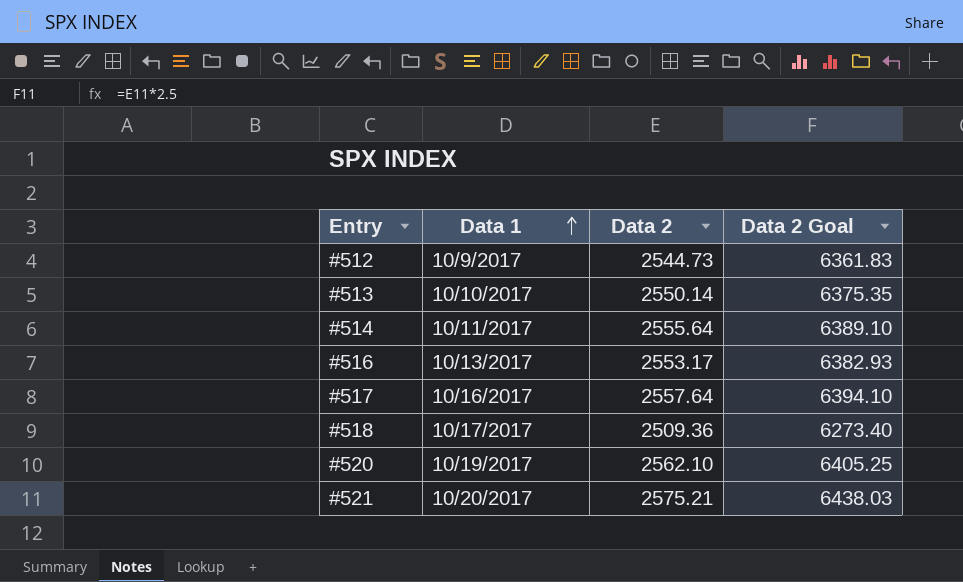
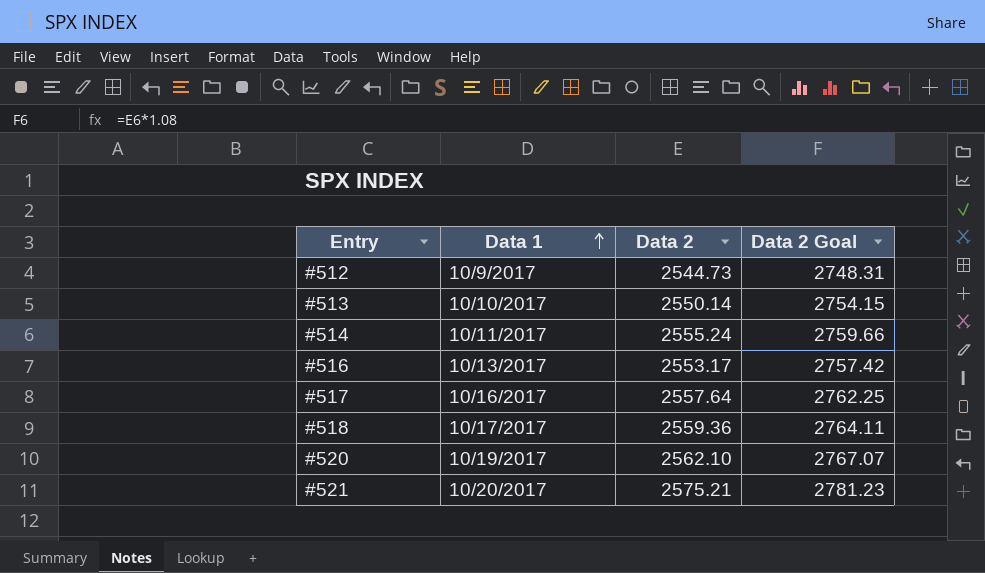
column Data 2 Goal | formula: [Data 2] * 2.5 -> [Data 2] * 1.08
#514 | Data 2: 2555.64 -> 2555.24
#518 | Data 2: 2509.36 -> 2559.36

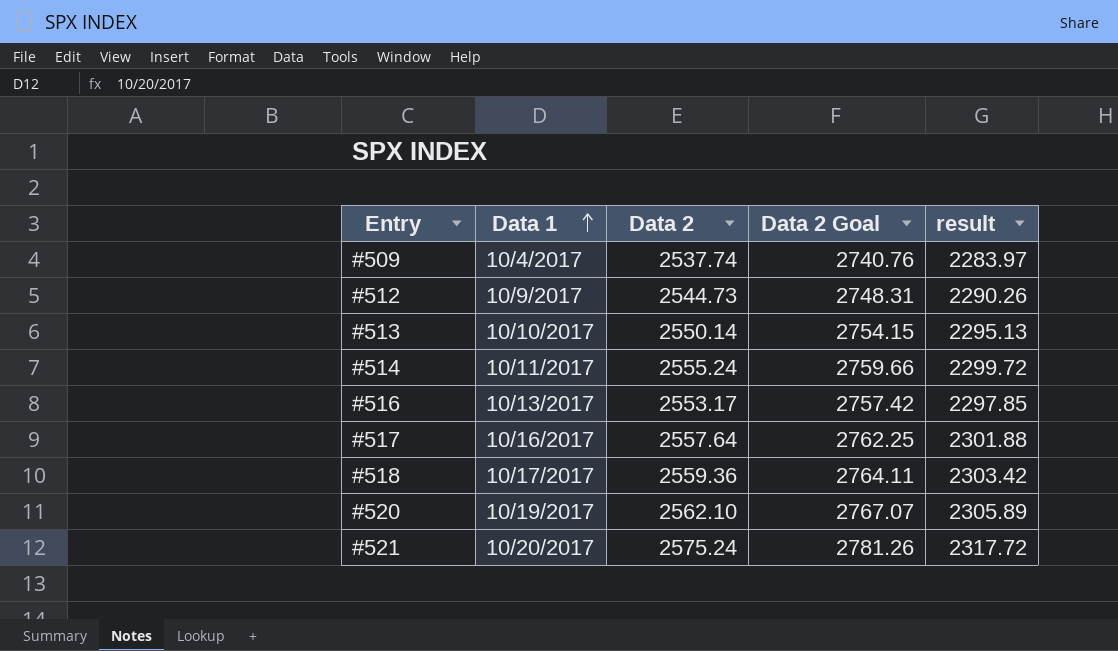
column result | formula: none -> [Data 2] * 0.9
row #509: none -> 10/4/2017 | 2537.74 | 2740.76 | 2283.97
#521 | Data 2: 2575.21 -> 2575.24
#521 | Data 2 Goal: 2781.23 -> 2781.26

